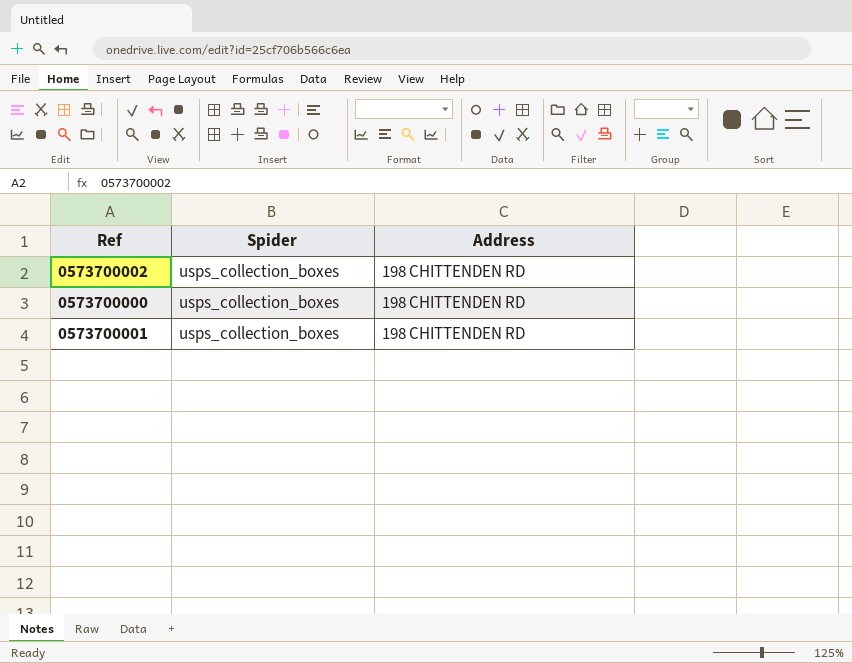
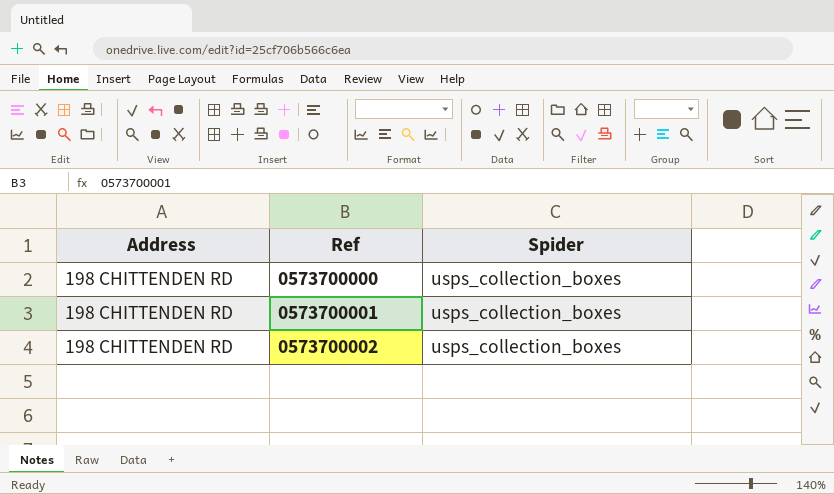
row order: none -> Ref ascending
column Address | position: 3 -> 1

